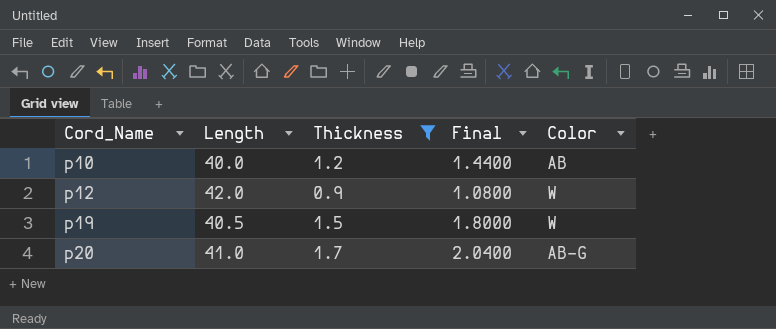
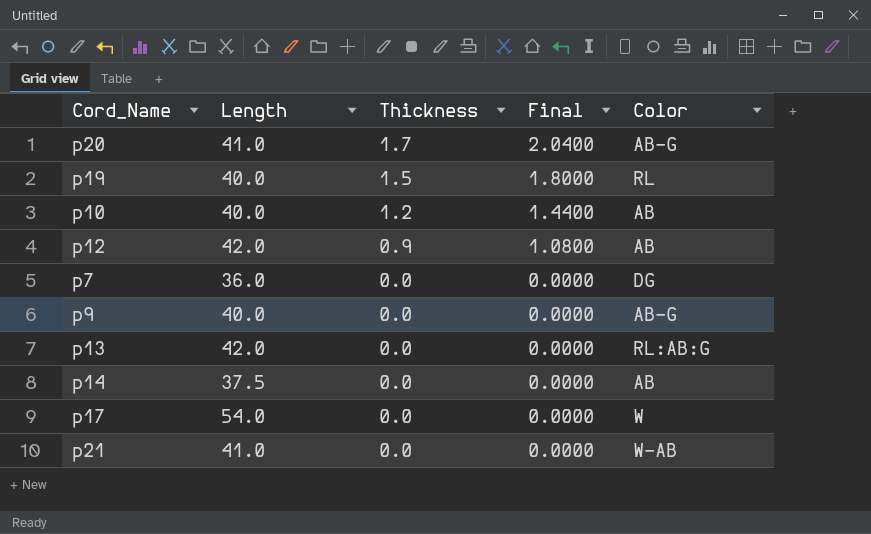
filter: Thickness != 0.0 -> none
row order: Cord_Name ascending -> Thickness descending
p19 | Length: 40.5 -> 40.0
p19 | Color: W -> RL
p12 | Color: W -> AB

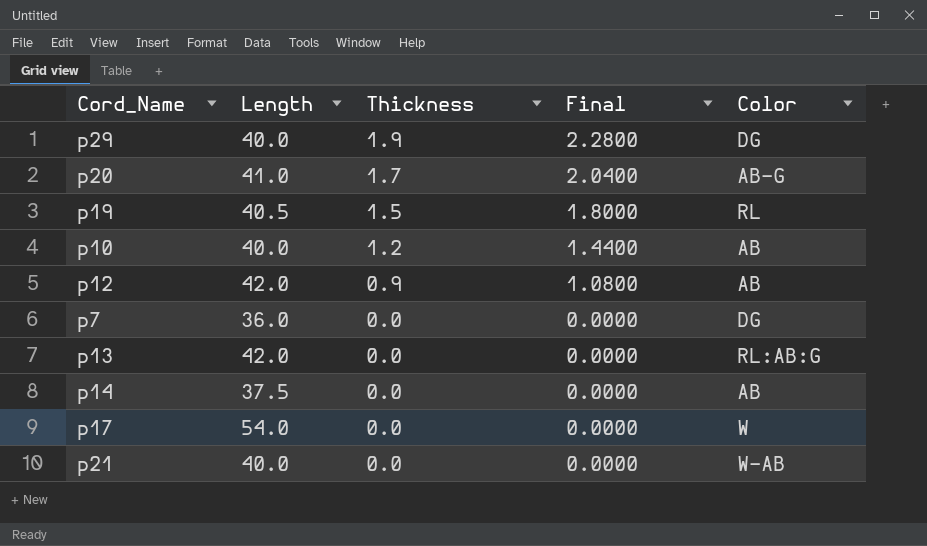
row p9: 40.0 | 0.0 | 0.0000 | AB-G -> none
row p29: none -> 40.0 | 1.9 | 2.2800 | DG
p19 | Length: 40.0 -> 40.5
p21 | Length: 41.0 -> 40.0

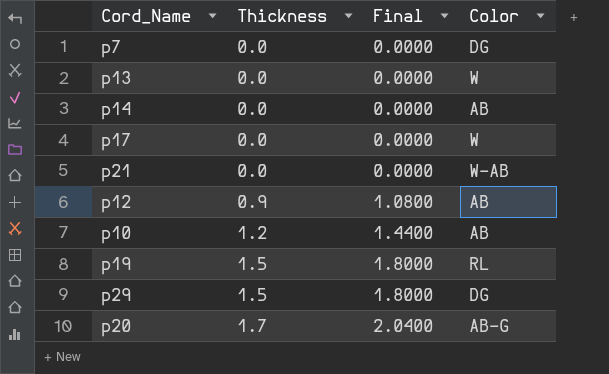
row order: Thickness descending -> Thickness ascending
column Length | position: 2 -> none
p13 | Color: RL:AB:G -> W
p29 | Thickness: 1.9 -> 1.5
p29 | Final: 2.2800 -> 1.8000

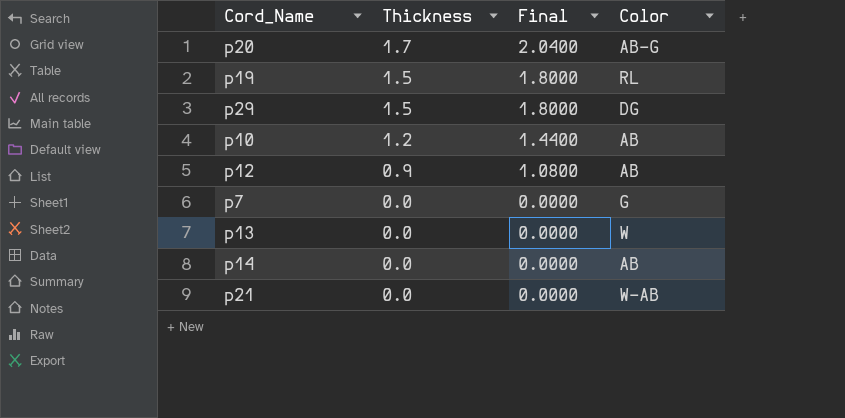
row order: Thickness ascending -> Thickness descending
row p17: 0.0 | 0.0000 | W -> none
p7 | Color: DG -> G

